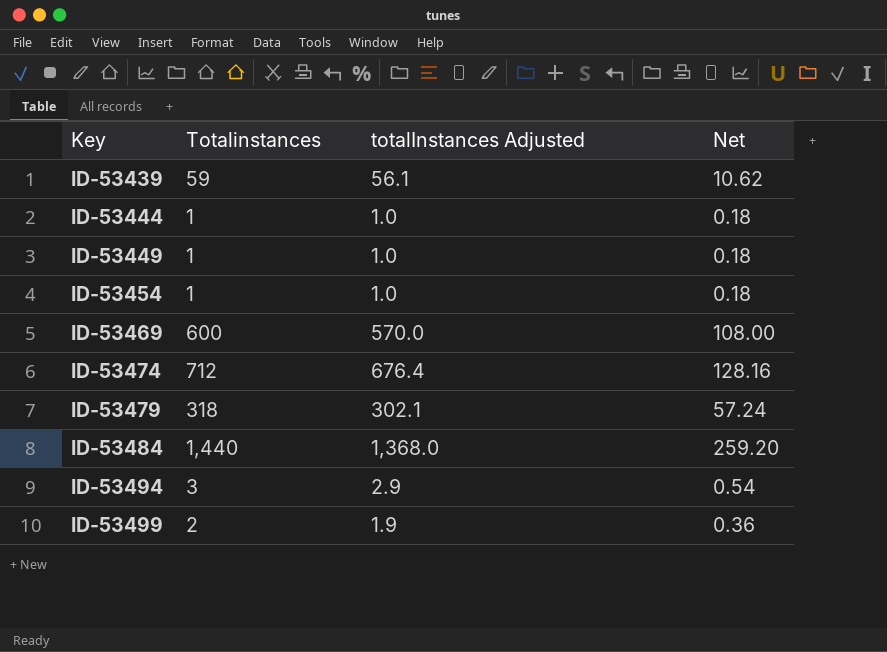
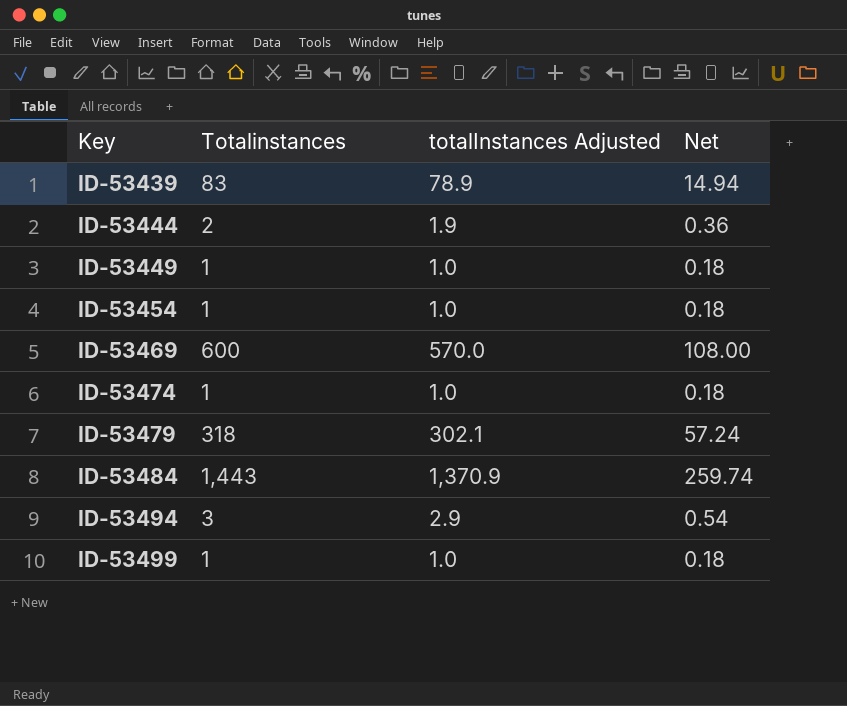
ID-53439 | Totalinstances: 59 -> 83
ID-53439 | totalInstances Adjusted: 56.1 -> 78.9
ID-53439 | Net: 10.62 -> 14.94
ID-53444 | Totalinstances: 1 -> 2
ID-53444 | totalInstances Adjusted: 1.0 -> 1.9
ID-53444 | Net: 0.18 -> 0.36
ID-53474 | Totalinstances: 712 -> 1
ID-53474 | totalInstances Adjusted: 676.4 -> 1.0
ID-53474 | Net: 128.16 -> 0.18
ID-53484 | Totalinstances: 1,440 -> 1,443
ID-53484 | totalInstances Adjusted: 1,368.0 -> 1,370.9
ID-53484 | Net: 259.20 -> 259.74
ID-53499 | Totalinstances: 2 -> 1
ID-53499 | totalInstances Adjusted: 1.9 -> 1.0
ID-53499 | Net: 0.36 -> 0.18

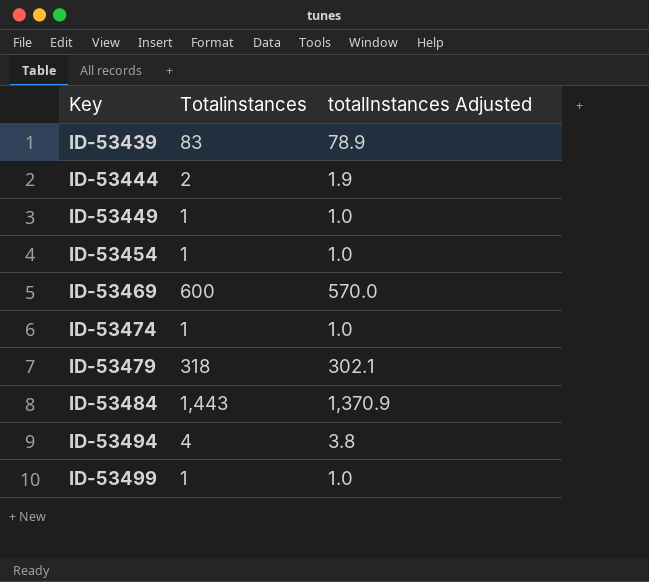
column Net | formula: [Totalinstances] * 0.18 -> none
ID-53494 | Totalinstances: 3 -> 4
ID-53494 | totalInstances Adjusted: 2.9 -> 3.8

